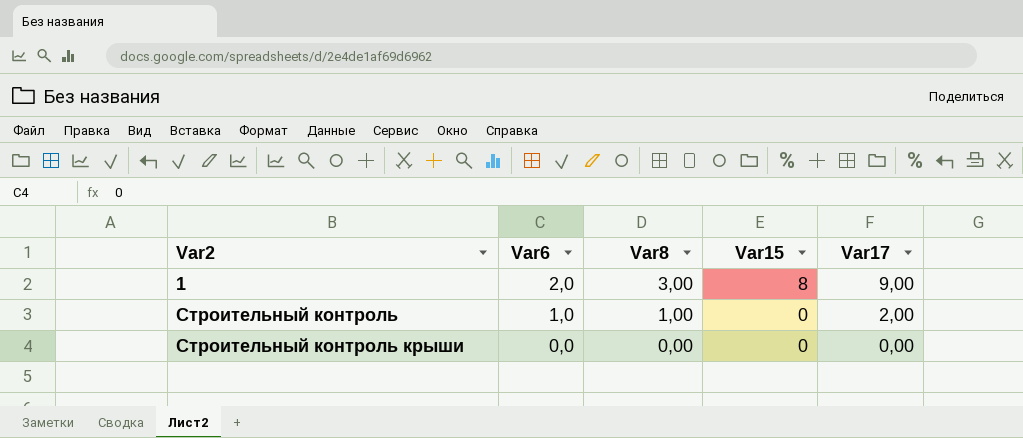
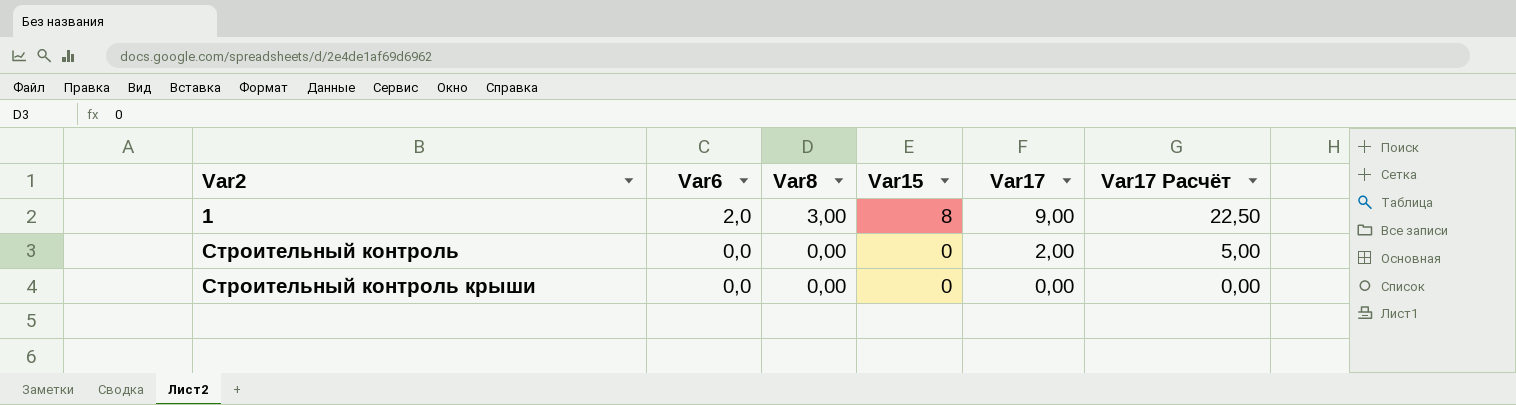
column Var17 Расчёт | formula: none -> [Var17] * 2,5
Строительный контроль | Var6: 1,0 -> 0,0
Строительный контроль | Var8: 1,00 -> 0,00

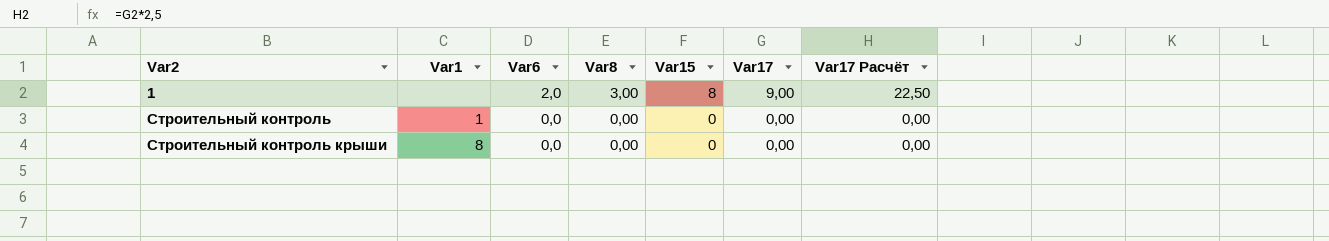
column Var1 | position: none -> 2
Строительный контроль | Var17: 2,00 -> 0,00
Строительный контроль | Var17 Расчёт: 5,00 -> 0,00

